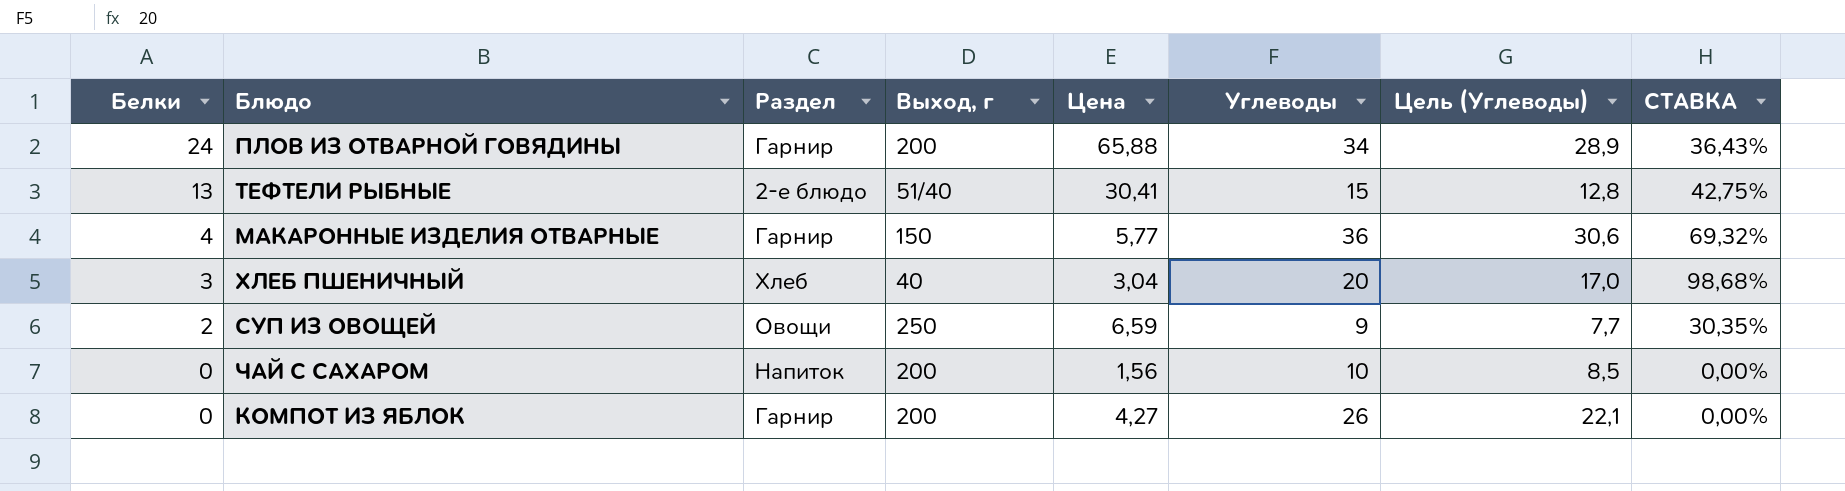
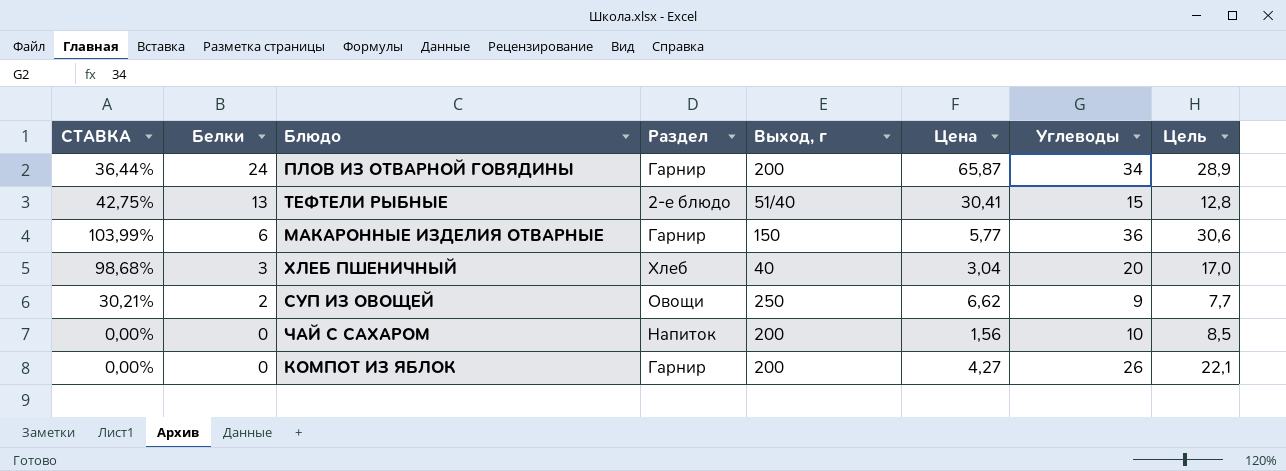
column СТАВКА | position: 8 -> 1
column name: Цель (Углеводы) -> Цель
ПЛОВ ИЗ ОТВАРНОЙ ГОВЯДИНЫ | СТАВКА: 36,43% -> 36,44%
ПЛОВ ИЗ ОТВАРНОЙ ГОВЯДИНЫ | Цена: 65,88 -> 65,87
МАКАРОННЫЕ ИЗДЕЛИЯ ОТВАРНЫЕ | СТАВКА: 69,32% -> 103,99%
МАКАРОННЫЕ ИЗДЕЛИЯ ОТВАРНЫЕ | Белки: 4 -> 6
СУП ИЗ ОВОЩЕЙ | СТАВКА: 30,35% -> 30,21%
СУП ИЗ ОВОЩЕЙ | Цена: 6,59 -> 6,62

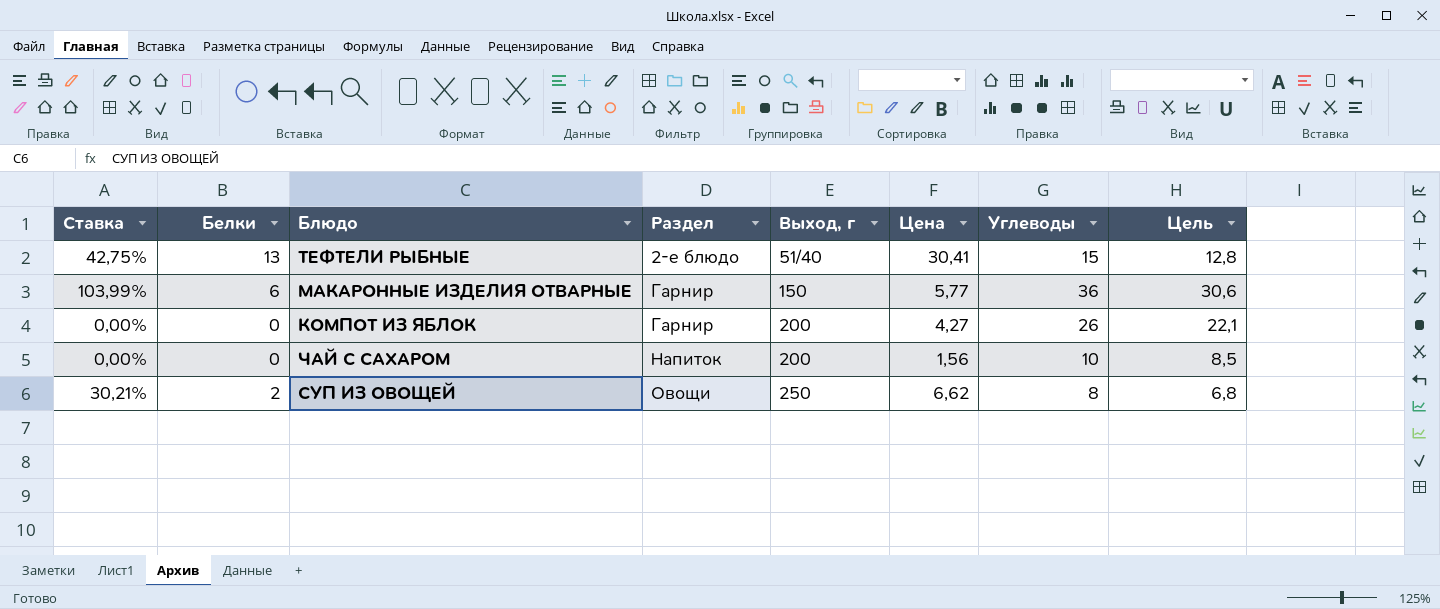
row order: Белки descending -> Раздел ascending
column name: СТАВКА -> Ставка
row ПЛОВ ИЗ ОТВАРНОЙ ГОВЯДИНЫ: 36,44% | 24 | Гарнир | 200 | 65,87 | 34 | 28,9 -> none
row ХЛЕБ ПШЕНИЧНЫЙ: 98,68% | 3 | Хлеб | 40 | 3,04 | 20 | 17,0 -> none
СУП ИЗ ОВОЩЕЙ | Углеводы: 9 -> 8
СУП ИЗ ОВОЩЕЙ | Цель: 7,7 -> 6,8

